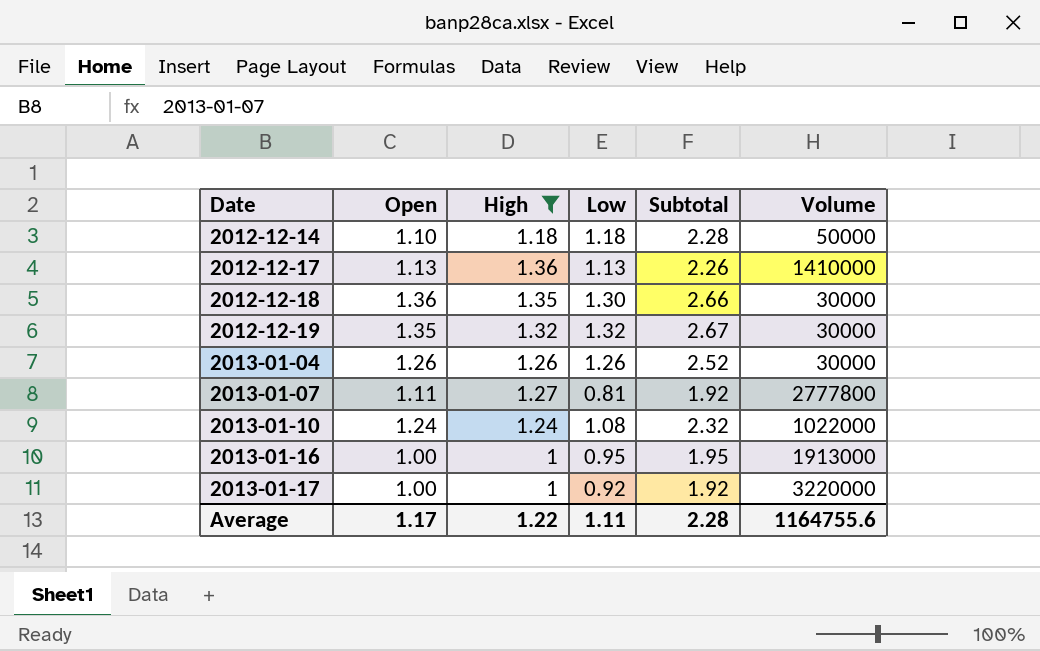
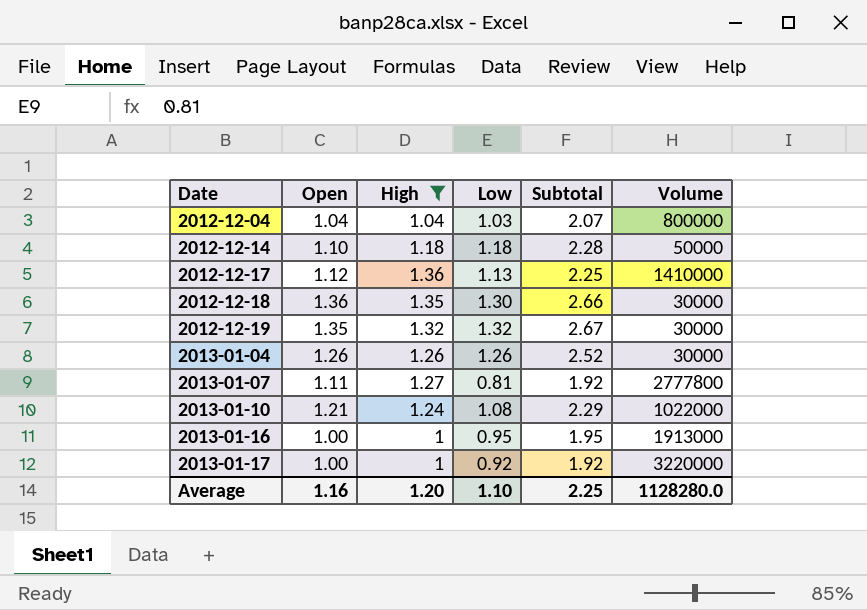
row 2012-12-04: none -> 1.04 | 1.04 | 1.03 | 2.07 | 800000
2012-12-17 | Open: 1.13 -> 1.12
2012-12-17 | Subtotal: 2.26 -> 2.25
2013-01-10 | Open: 1.24 -> 1.21
2013-01-10 | Subtotal: 2.32 -> 2.29
Average | Open: 1.17 -> 1.16
Average | High: 1.22 -> 1.20
Average | Low: 1.11 -> 1.10
Average | Subtotal: 2.28 -> 2.25
Average | Volume: 1164755.6 -> 1128280.0

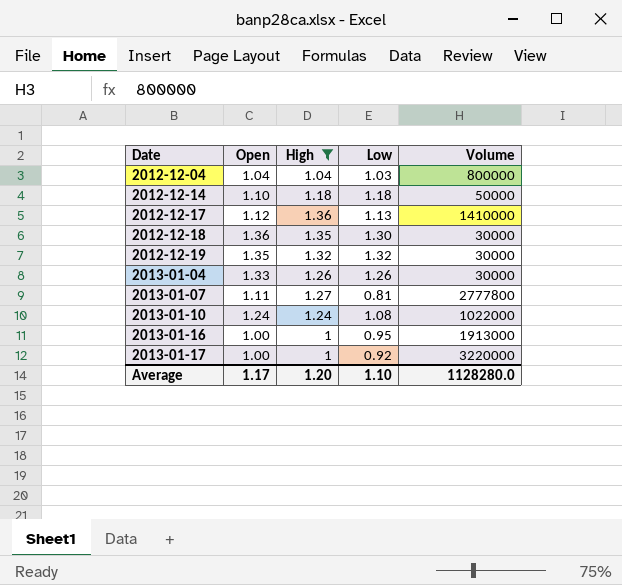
column Subtotal | formula: [Open] + [Low] -> none
2013-01-04 | Open: 1.26 -> 1.33
2013-01-10 | Open: 1.21 -> 1.24
Average | Open: 1.16 -> 1.17

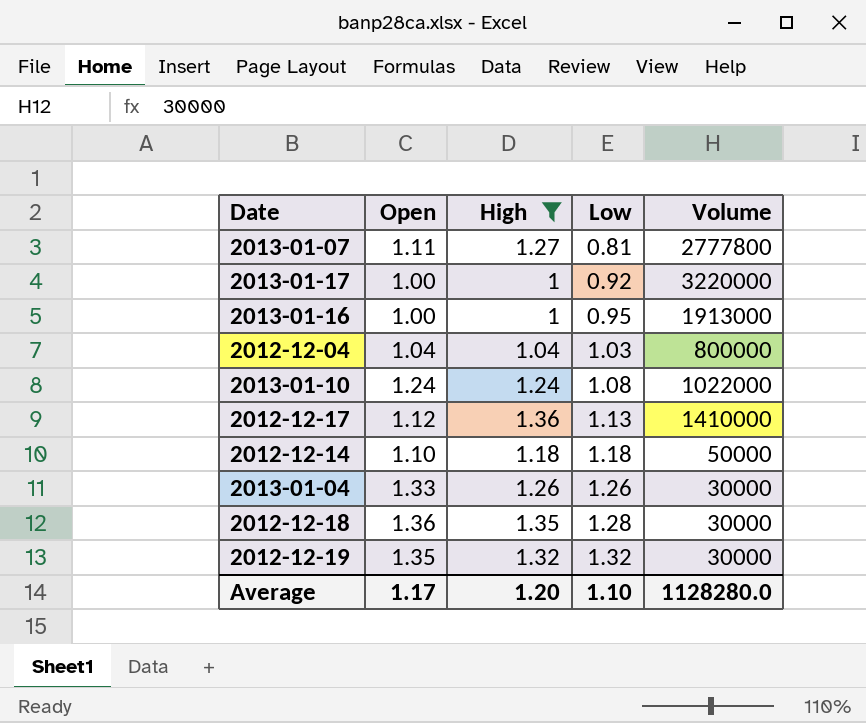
row order: Date ascending -> Low ascending
2012-12-18 | Low: 1.30 -> 1.28

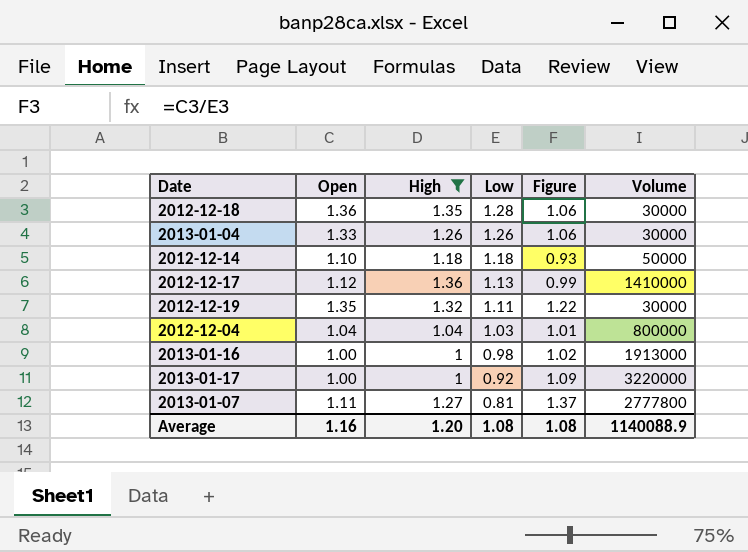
row order: Low ascending -> Low descending
column Figure | formula: none -> [Open] / [Low]
row 2013-01-10: 1.24 | 1.24 | 1.08 | 1022000 -> none
2012-12-19 | Low: 1.32 -> 1.11
2013-01-16 | Low: 0.95 -> 0.98
Average | Open: 1.17 -> 1.16
Average | Low: 1.10 -> 1.08
Average | Volume: 1128280.0 -> 1140088.9

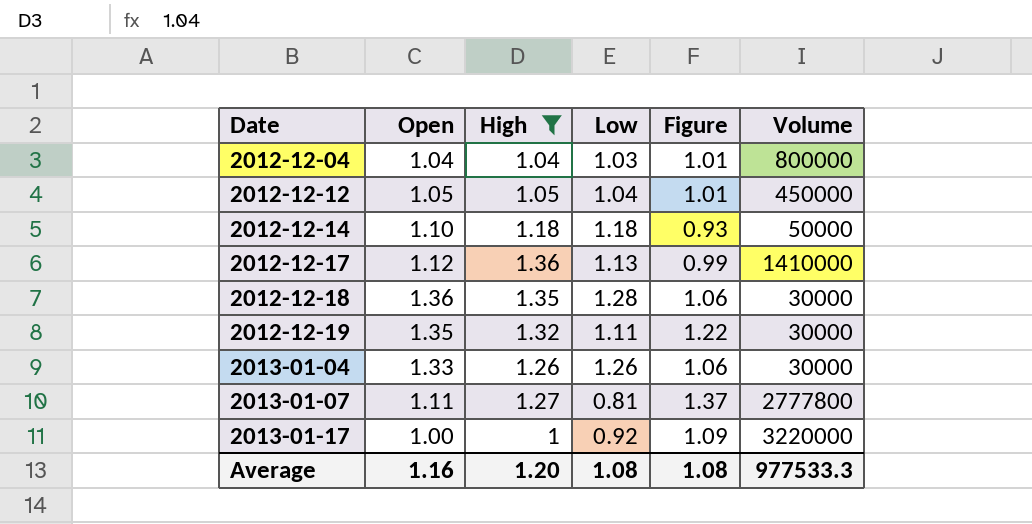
row order: Low descending -> Date ascending
row 2013-01-16: 1.00 | 1 | 0.98 | 1.02 | 1913000 -> none
row 2012-12-12: none -> 1.05 | 1.05 | 1.04 | 1.01 | 450000
Average | Volume: 1140088.9 -> 977533.3

